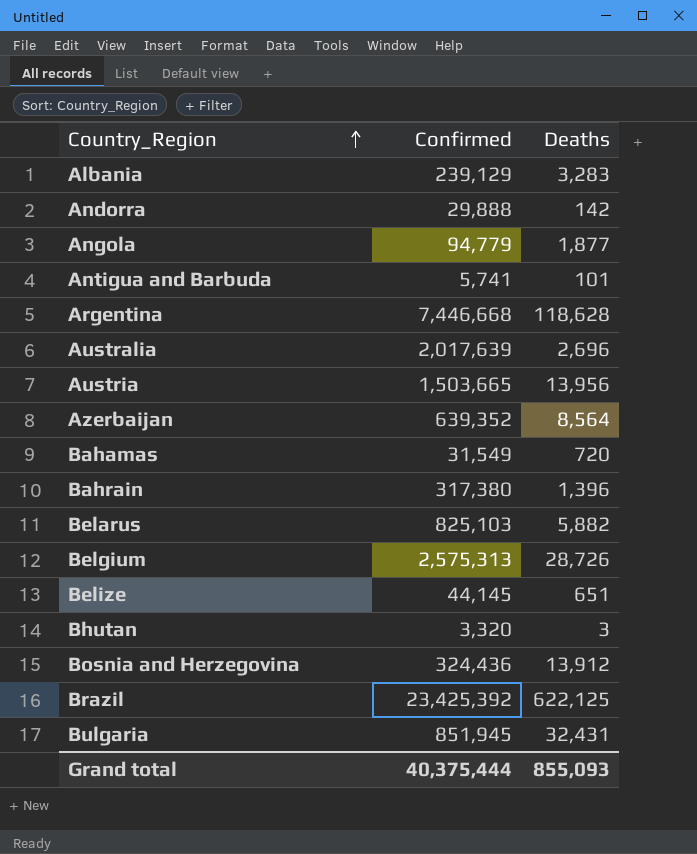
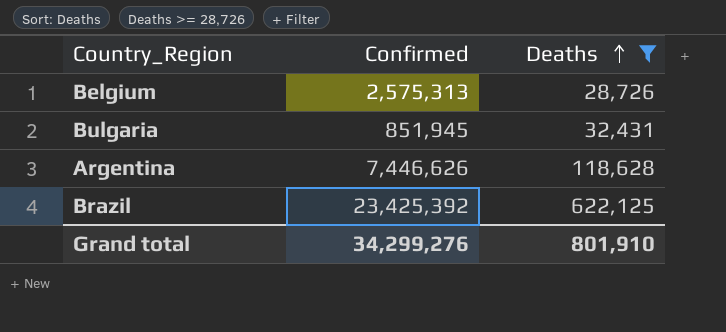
filter: none -> Deaths >= 28,726
row order: Country_Region ascending -> Deaths ascending
Argentina | Confirmed: 7,446,668 -> 7,446,626
Grand total | Confirmed: 40,375,444 -> 34,299,276
Grand total | Deaths: 855,093 -> 801,910

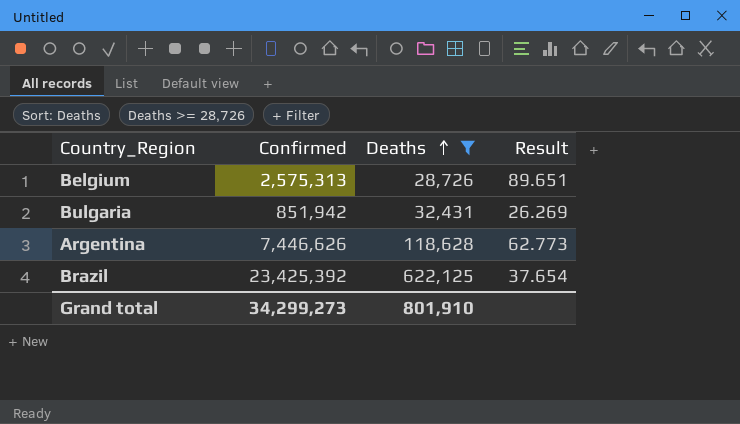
column Result | formula: none -> [Confirmed] / [Deaths]
Bulgaria | Confirmed: 851,945 -> 851,942
Grand total | Confirmed: 34,299,276 -> 34,299,273

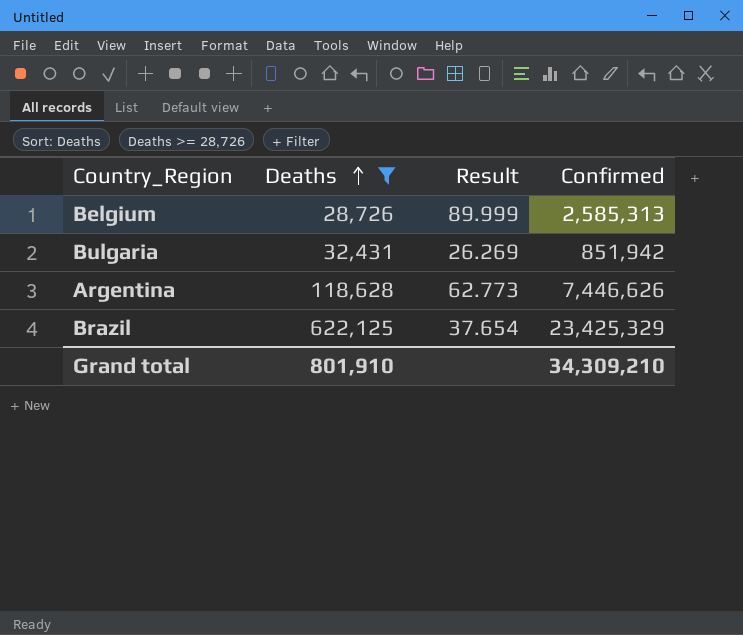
column Confirmed | position: 2 -> 4
Belgium | Result: 89.651 -> 89.999
Belgium | Confirmed: 2,575,313 -> 2,585,313
Brazil | Confirmed: 23,425,392 -> 23,425,329
Grand total | Confirmed: 34,299,273 -> 34,309,210

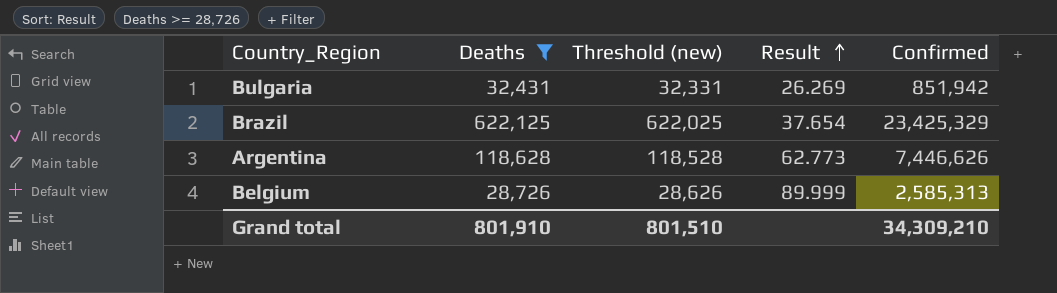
row order: Deaths ascending -> Result ascending
column Threshold (new) | formula: none -> [Deaths] - 100

